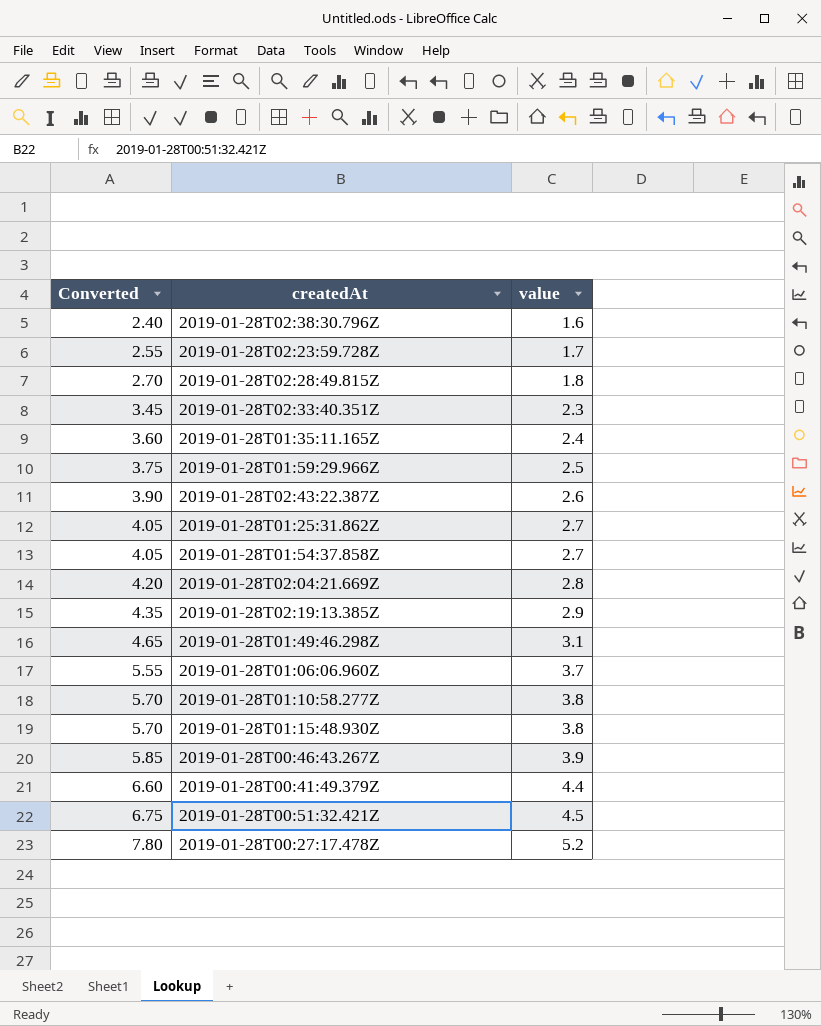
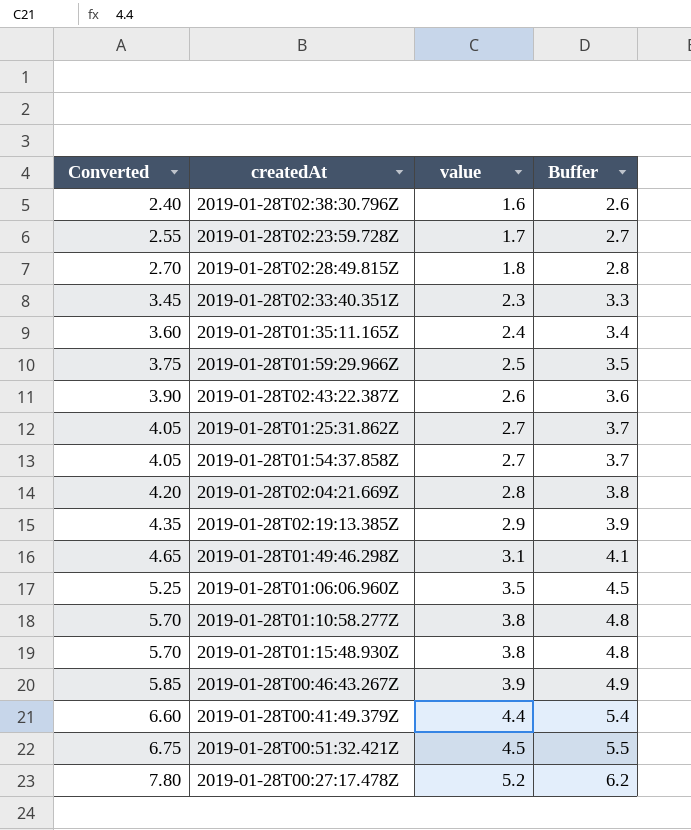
column Buffer | formula: none -> [value] + 1
2019-01-28T01:06:06.960Z | Converted: 5.55 -> 5.25
2019-01-28T01:06:06.960Z | value: 3.7 -> 3.5

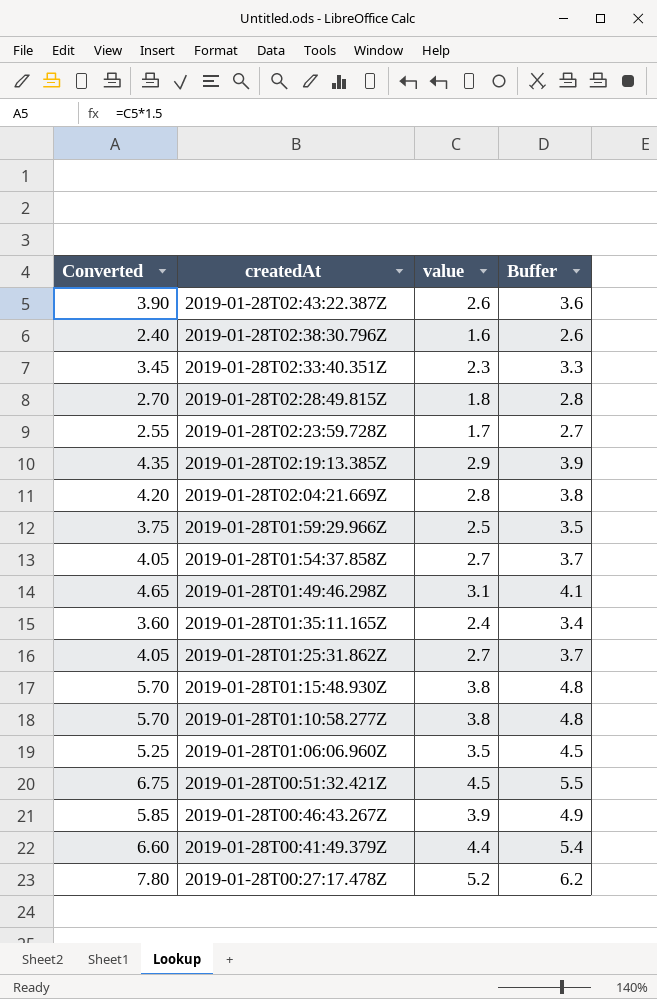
row order: Converted ascending -> createdAt descending

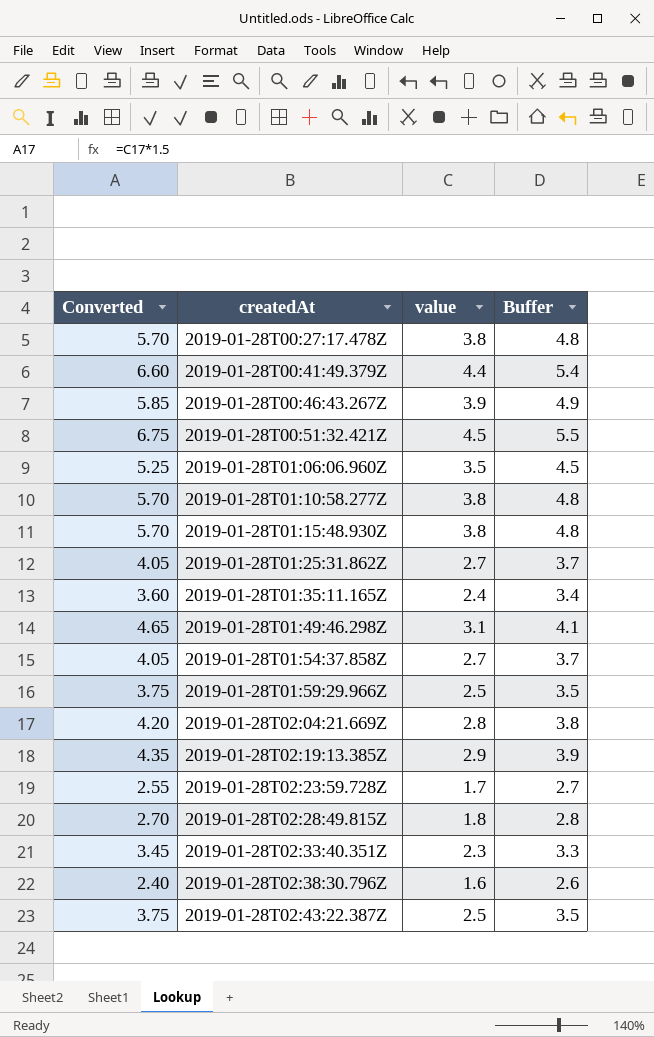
row order: createdAt descending -> createdAt ascending
2019-01-28T00:27:17.478Z | Converted: 7.80 -> 5.70
2019-01-28T00:27:17.478Z | value: 5.2 -> 3.8
2019-01-28T00:27:17.478Z | Buffer: 6.2 -> 4.8
2019-01-28T02:43:22.387Z | Converted: 3.90 -> 3.75
2019-01-28T02:43:22.387Z | value: 2.6 -> 2.5
2019-01-28T02:43:22.387Z | Buffer: 3.6 -> 3.5

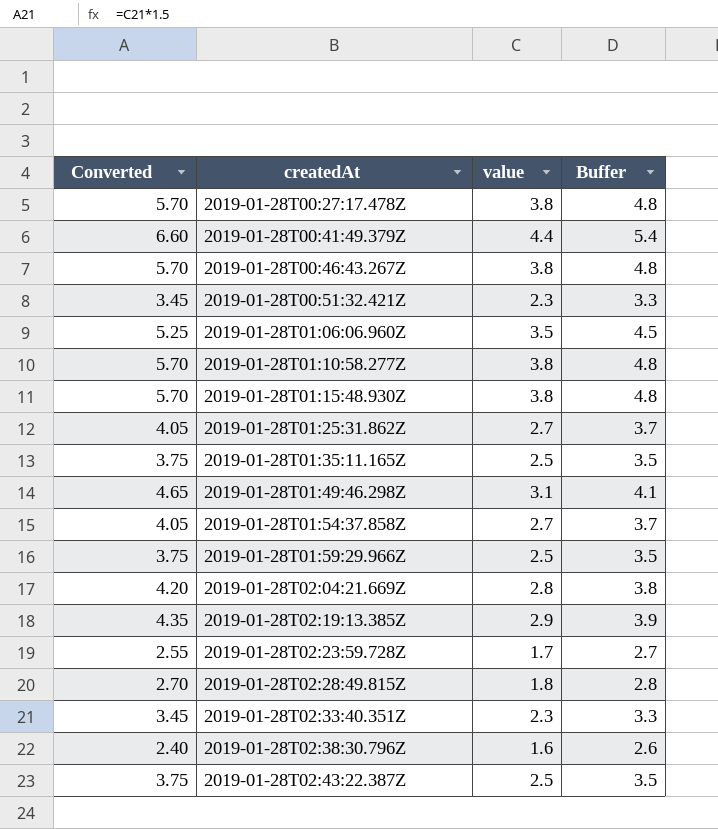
2019-01-28T00:46:43.267Z | Converted: 5.85 -> 5.70
2019-01-28T00:46:43.267Z | value: 3.9 -> 3.8
2019-01-28T00:46:43.267Z | Buffer: 4.9 -> 4.8
2019-01-28T00:51:32.421Z | Converted: 6.75 -> 3.45
2019-01-28T00:51:32.421Z | value: 4.5 -> 2.3
2019-01-28T00:51:32.421Z | Buffer: 5.5 -> 3.3
2019-01-28T01:35:11.165Z | Converted: 3.60 -> 3.75
2019-01-28T01:35:11.165Z | value: 2.4 -> 2.5
2019-01-28T01:35:11.165Z | Buffer: 3.4 -> 3.5

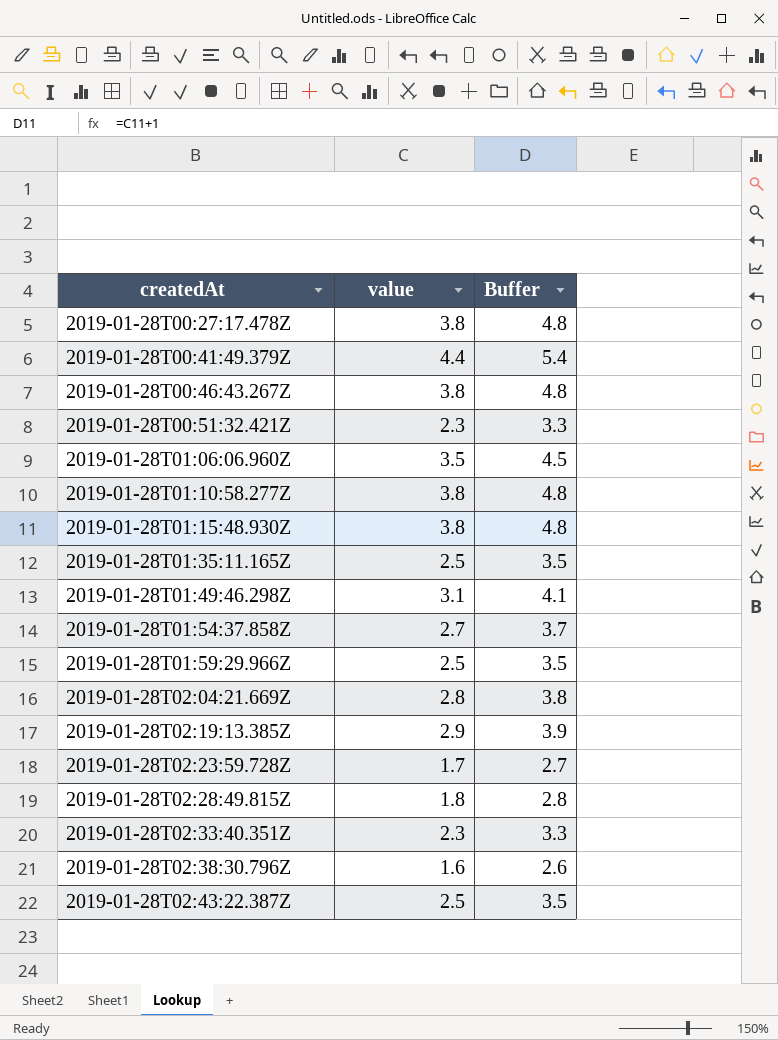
column Converted | formula: [value] * 1.5 -> none
row 2019-01-28T01:25:31.862Z: 4.05 | 2.7 | 3.7 -> none

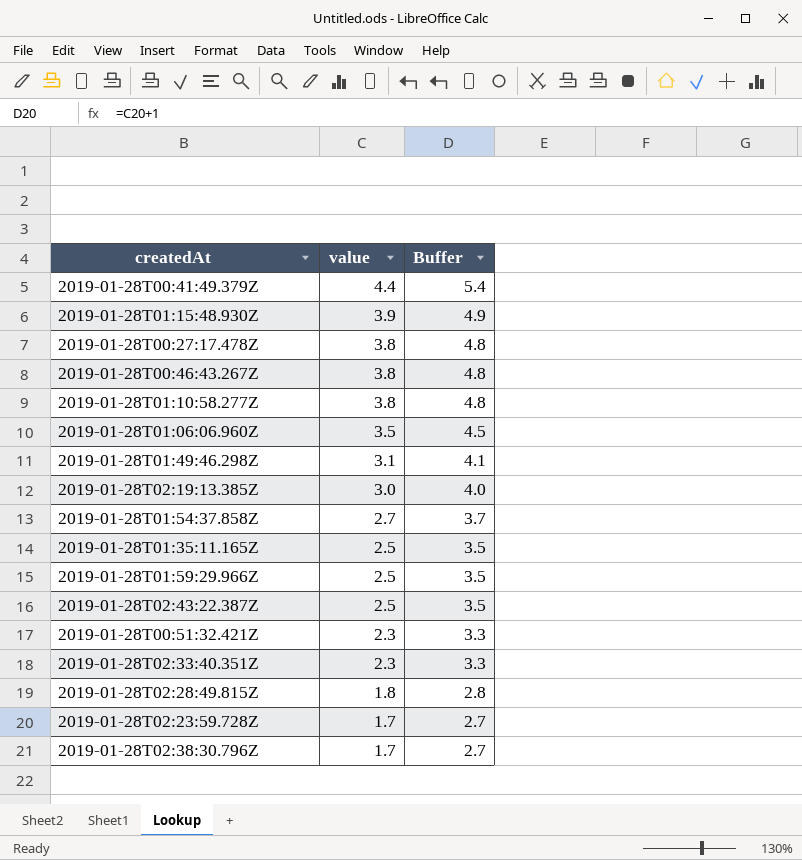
row order: createdAt ascending -> value descending
row 2019-01-28T02:04:21.669Z: 2.8 | 3.8 -> none
2019-01-28T01:15:48.930Z | value: 3.8 -> 3.9
2019-01-28T01:15:48.930Z | Buffer: 4.8 -> 4.9
2019-01-28T02:19:13.385Z | value: 2.9 -> 3.0
2019-01-28T02:19:13.385Z | Buffer: 3.9 -> 4.0
2019-01-28T02:38:30.796Z | value: 1.6 -> 1.7
2019-01-28T02:38:30.796Z | Buffer: 2.6 -> 2.7

